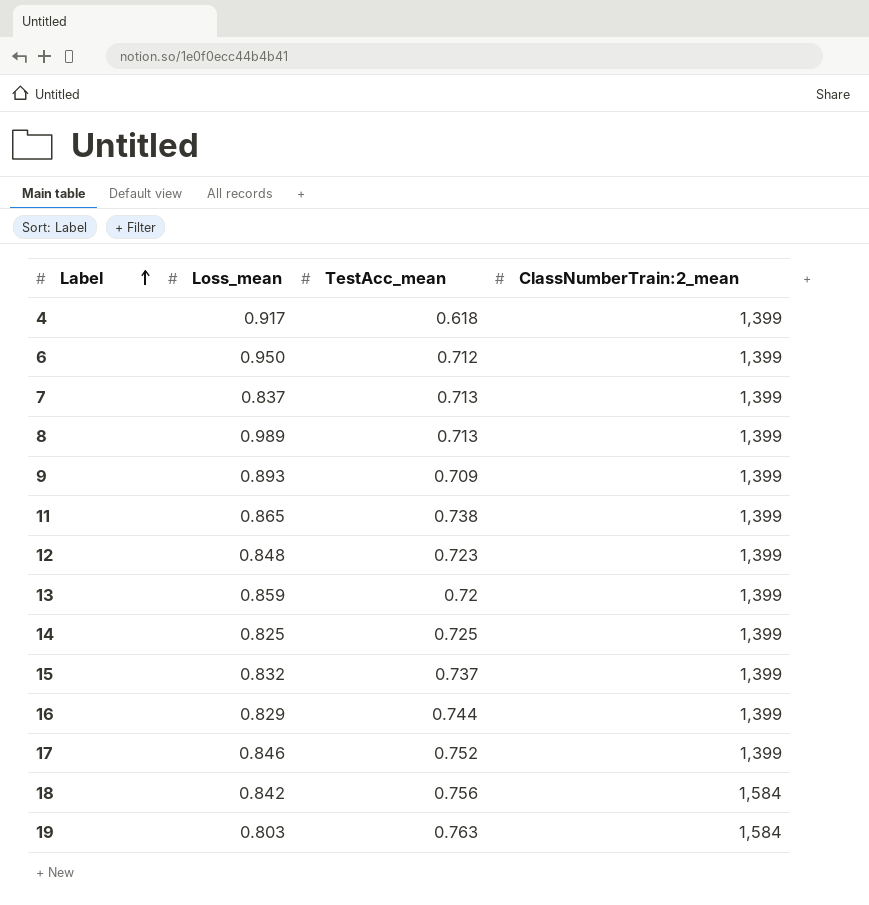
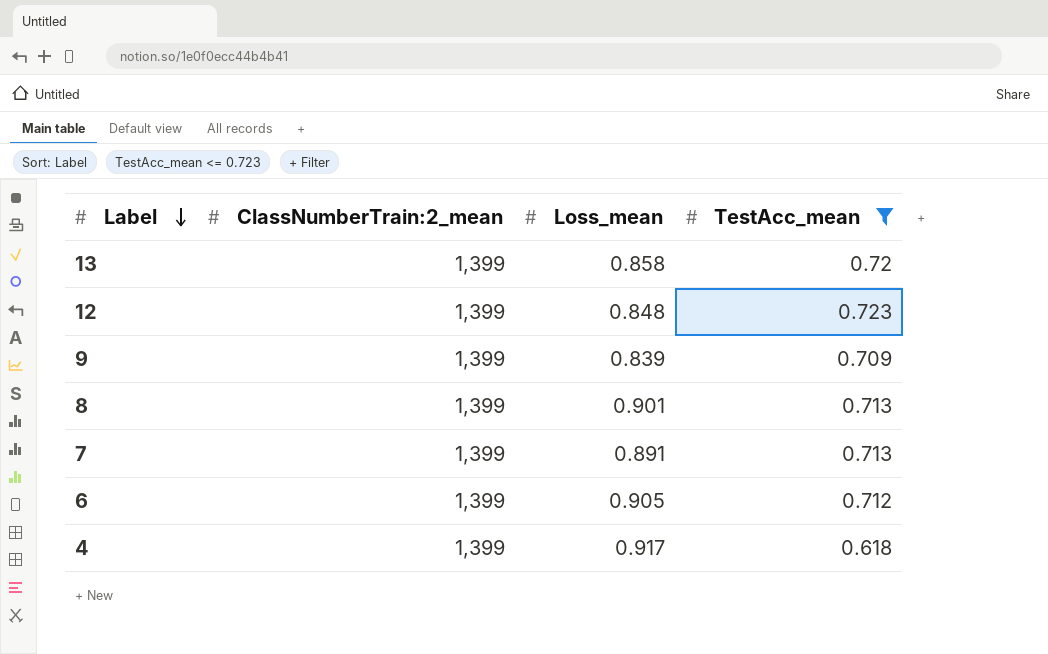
filter: none -> TestAcc_mean <= 0.723
row order: Label ascending -> Label descending
column ClassNumberTrain:2_mean | position: 4 -> 2
13 | Loss_mean: 0.859 -> 0.858
9 | Loss_mean: 0.893 -> 0.839
8 | Loss_mean: 0.989 -> 0.901
7 | Loss_mean: 0.837 -> 0.891
6 | Loss_mean: 0.950 -> 0.905

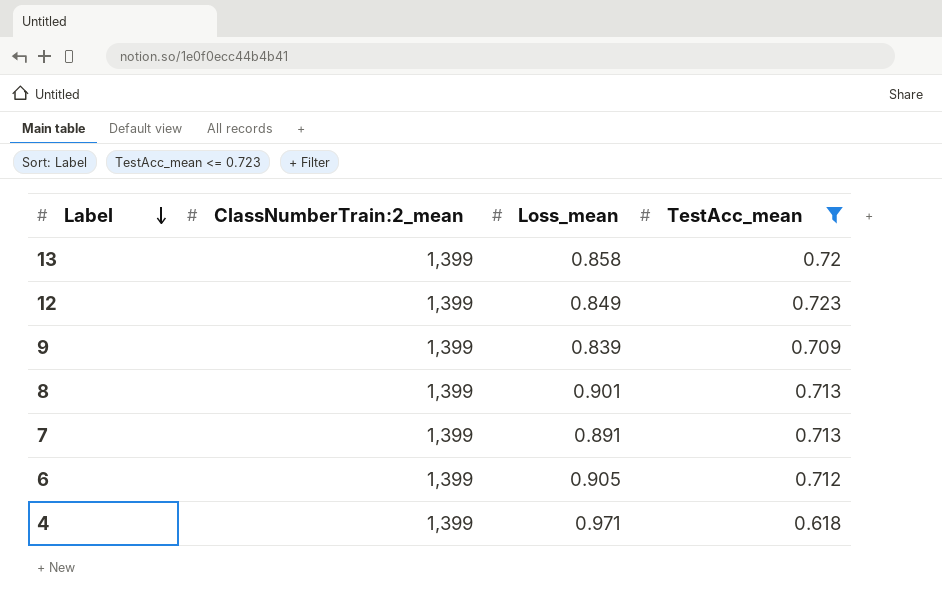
12 | Loss_mean: 0.848 -> 0.849
4 | Loss_mean: 0.917 -> 0.971

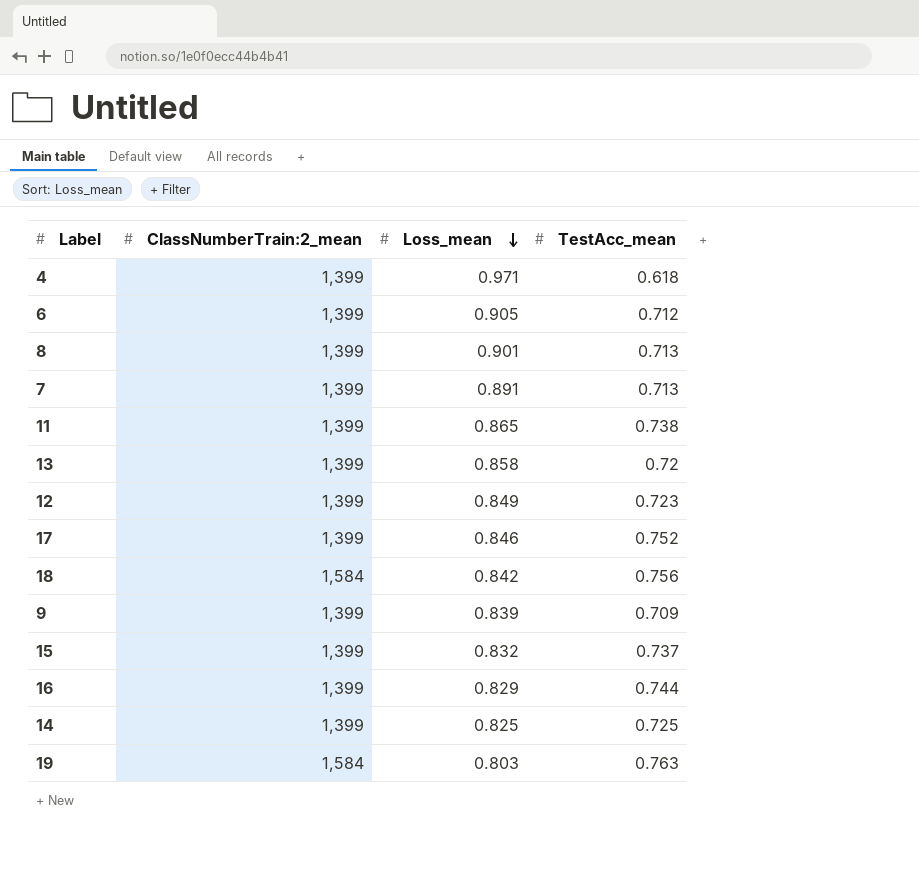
filter: TestAcc_mean <= 0.723 -> none
row order: Label descending -> Loss_mean descending

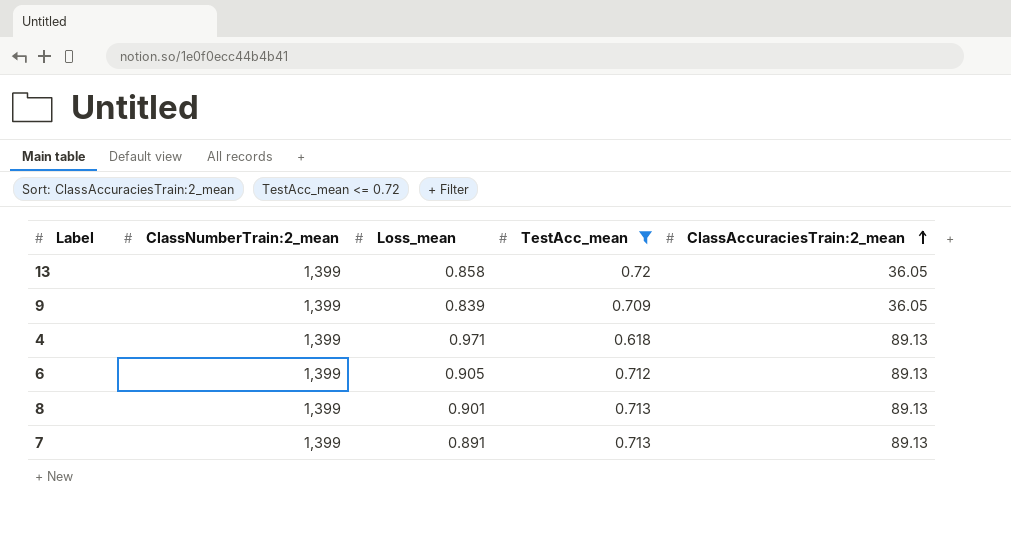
filter: none -> TestAcc_mean <= 0.72
row order: Loss_mean descending -> ClassAccuraciesTrain:2_mean ascending
column ClassAccuraciesTrain:2_mean | position: none -> 5

